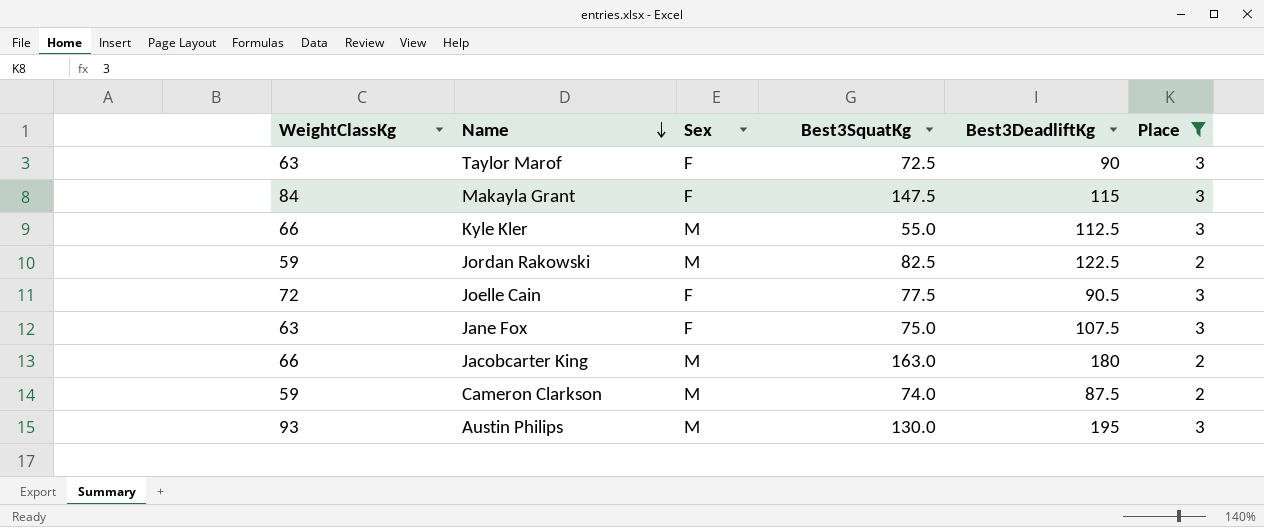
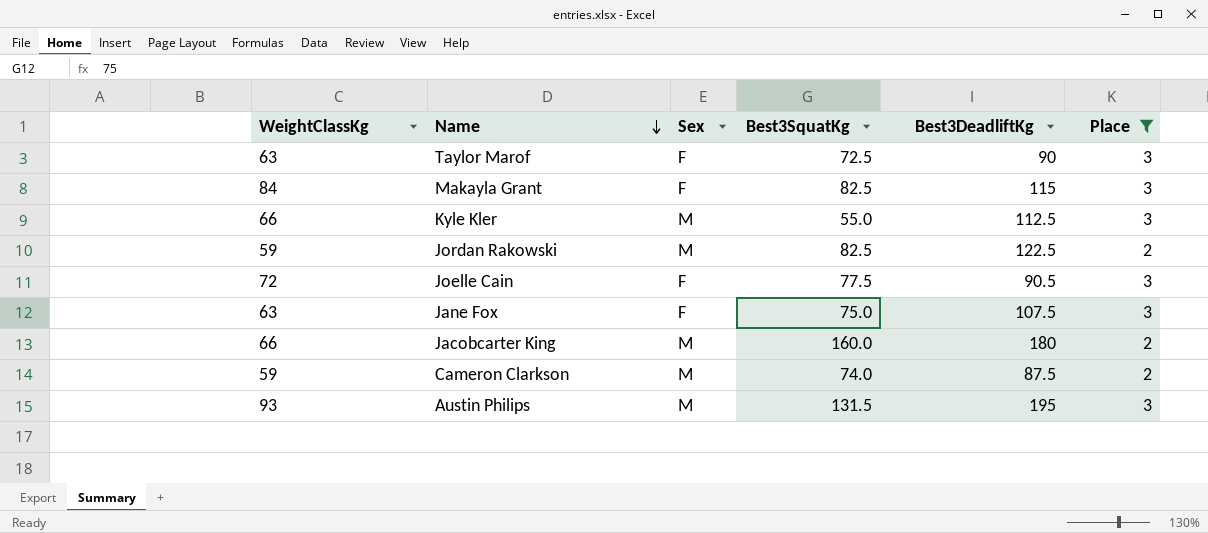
Makayla Grant | Best3SquatKg: 147.5 -> 82.5
Jacobcarter King | Best3SquatKg: 163.0 -> 160.0
Austin Philips | Best3SquatKg: 130.0 -> 131.5

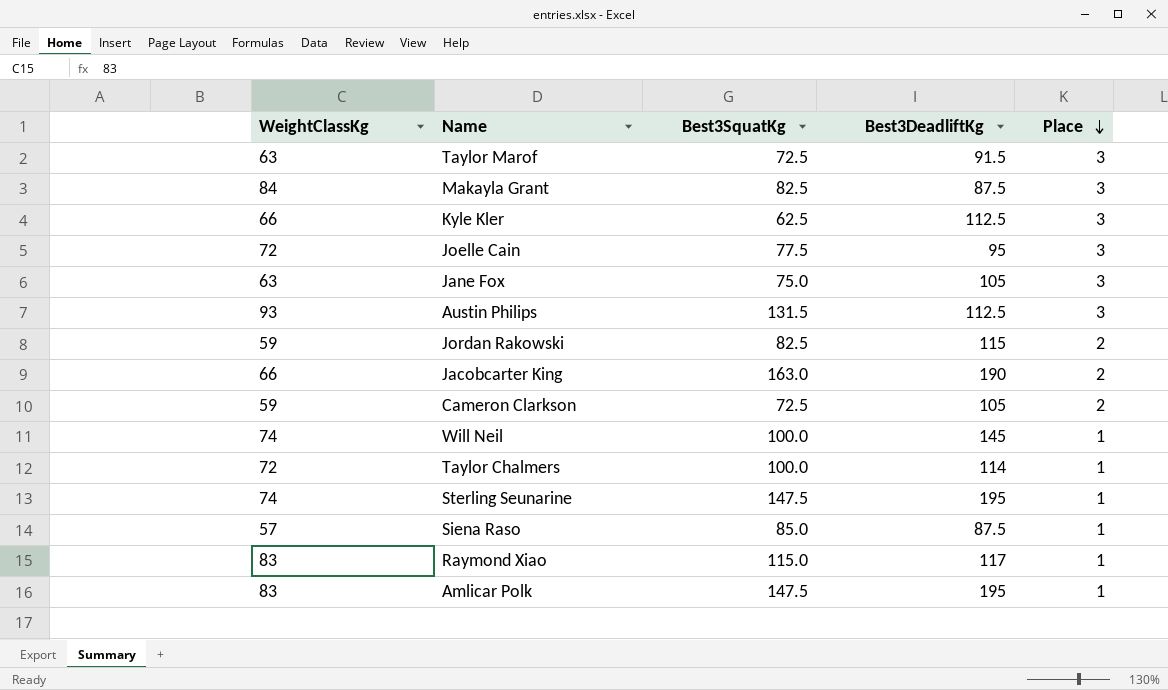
filter: Place != 1 -> none
row order: Name descending -> Place descending
column Sex | position: 3 -> none
Taylor Marof | Best3DeadliftKg: 90 -> 91.5
Makayla Grant | Best3DeadliftKg: 115 -> 87.5
Kyle Kler | Best3SquatKg: 55.0 -> 62.5
Joelle Cain | Best3DeadliftKg: 90.5 -> 95
Jane Fox | Best3DeadliftKg: 107.5 -> 105
Austin Philips | Best3DeadliftKg: 195 -> 112.5
Jordan Rakowski | Best3DeadliftKg: 122.5 -> 115
Jacobcarter King | Best3SquatKg: 160.0 -> 163.0
Jacobcarter King | Best3DeadliftKg: 180 -> 190
Cameron Clarkson | Best3SquatKg: 74.0 -> 72.5
Cameron Clarkson | Best3DeadliftKg: 87.5 -> 105

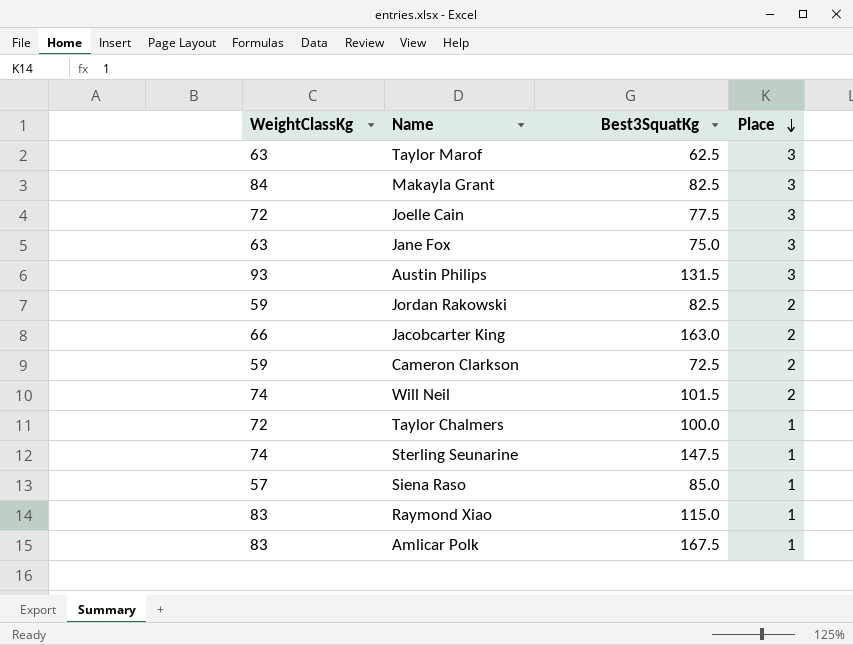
column Best3DeadliftKg | position: 4 -> none
row Kyle Kler: 66 | 62.5 | 112.5 | 3 -> none
Taylor Marof | Best3SquatKg: 72.5 -> 62.5
Will Neil | Best3SquatKg: 100.0 -> 101.5
Will Neil | Place: 1 -> 2
Amlicar Polk | Best3SquatKg: 147.5 -> 167.5

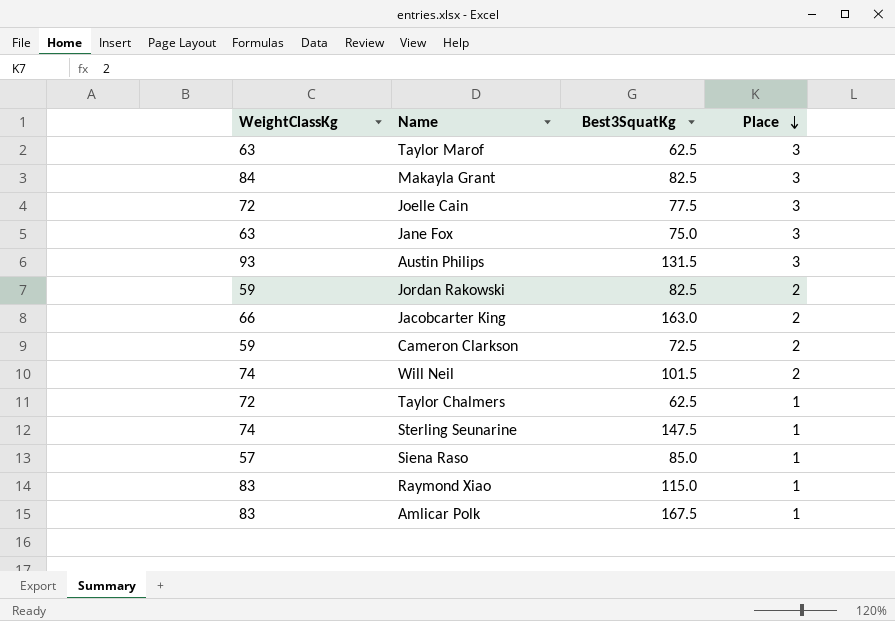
Taylor Chalmers | Best3SquatKg: 100.0 -> 62.5

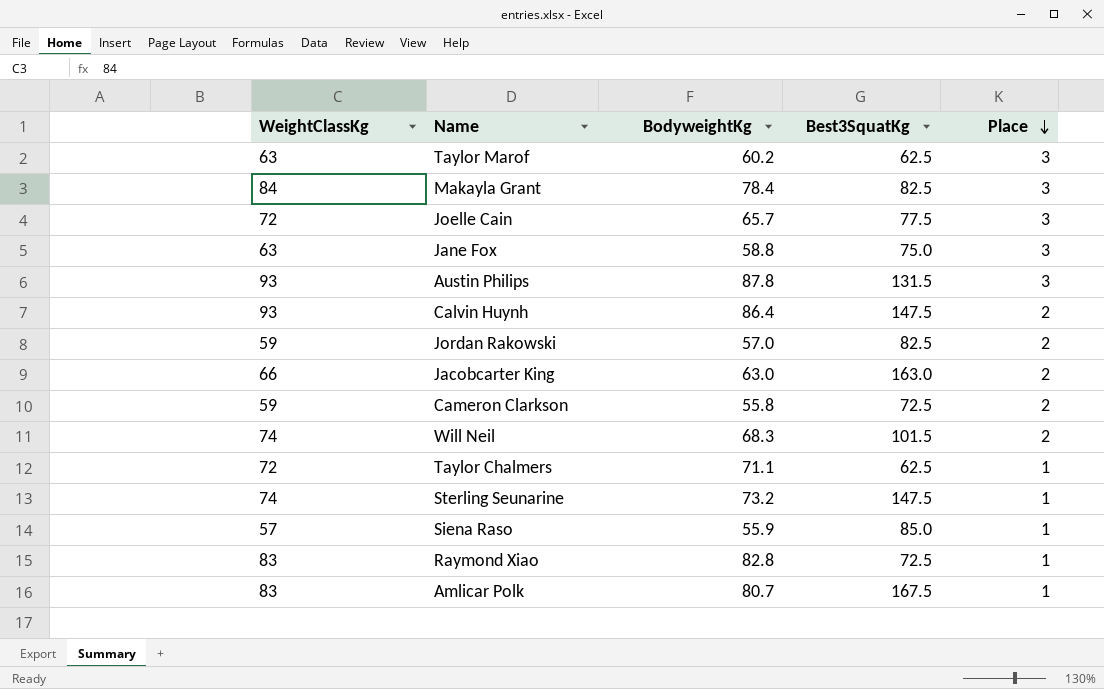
column BodyweightKg | position: none -> 3
row Calvin Huynh: none -> 93 | 86.4 | 147.5 | 2
Raymond Xiao | Best3SquatKg: 115.0 -> 72.5

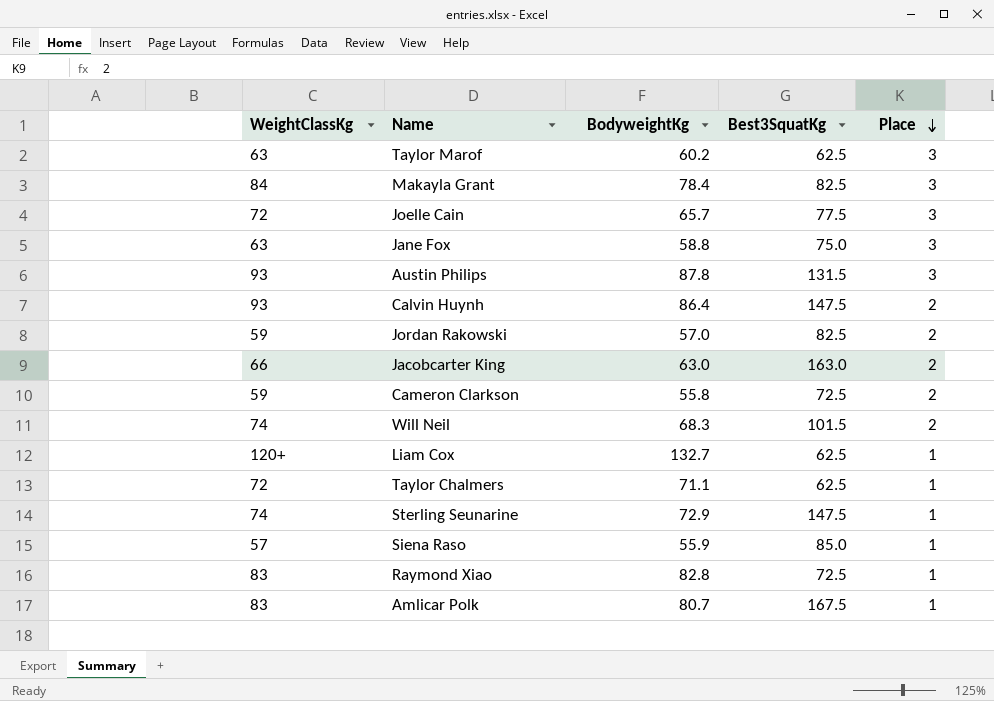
row Liam Cox: none -> 120+ | 132.7 | 62.5 | 1
Sterling Seunarine | BodyweightKg: 73.2 -> 72.9

